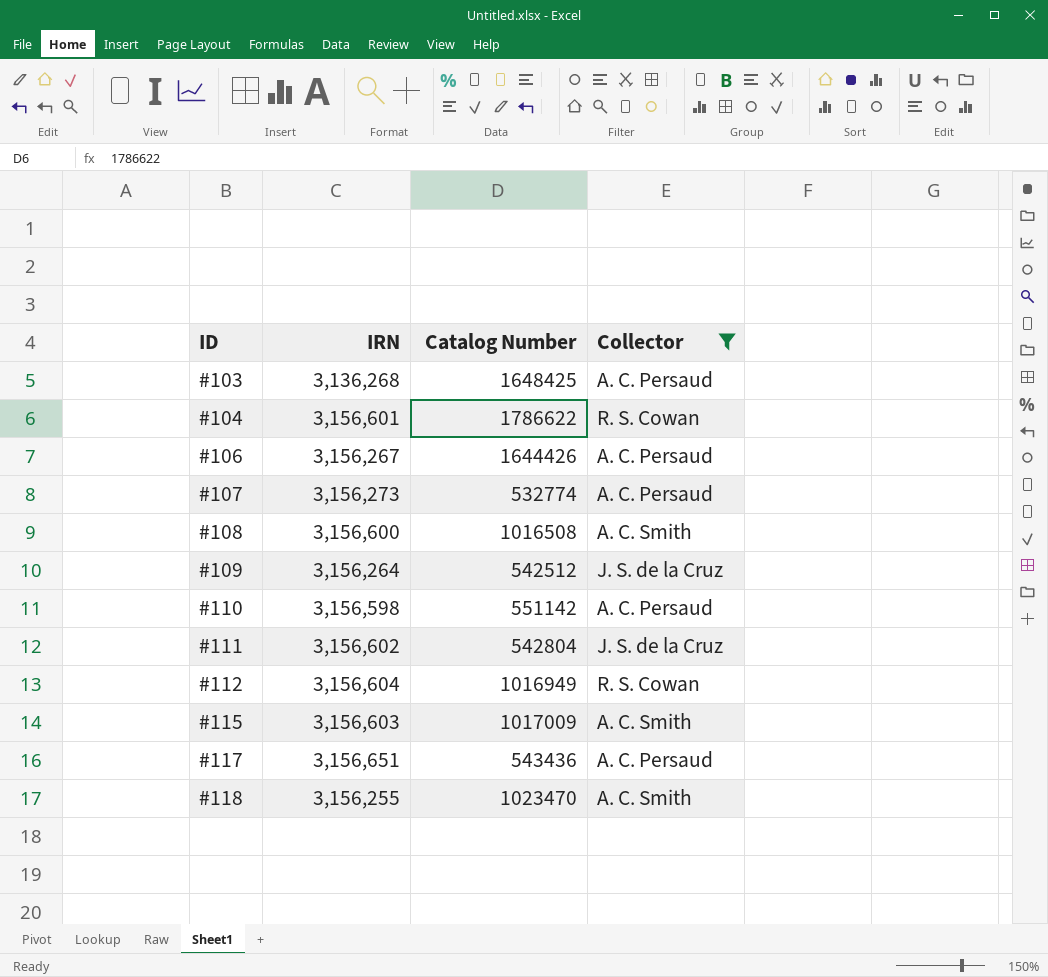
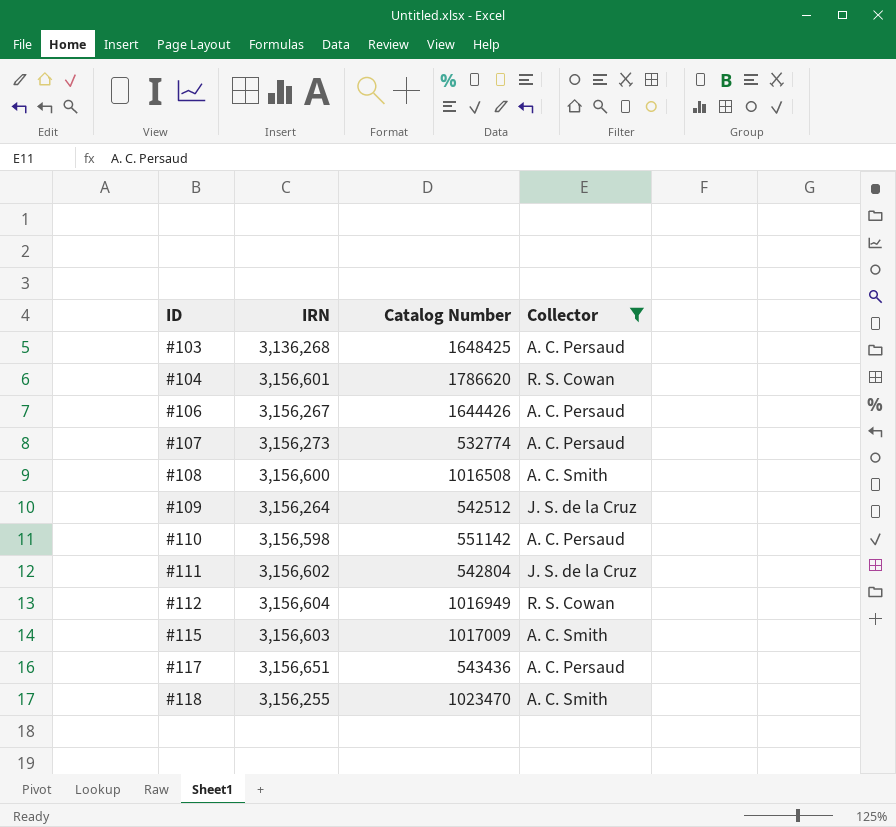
#104 | Catalog Number: 1786622 -> 1786620

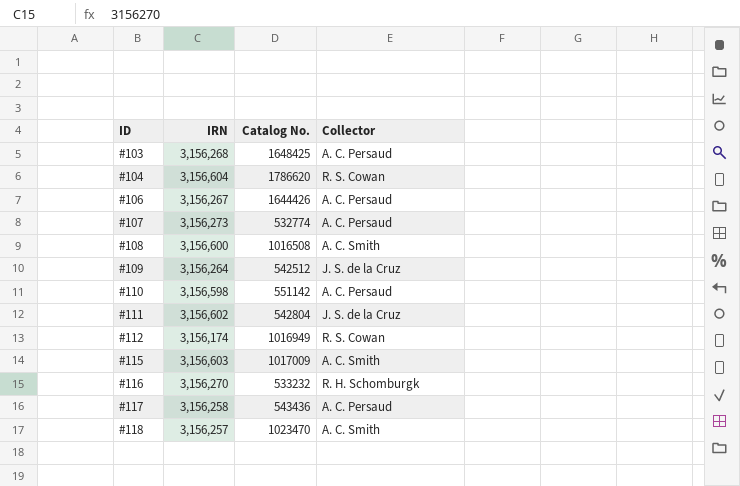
filter: Collector != R. H. Schomburgk -> none
column name: Catalog Number -> Catalog No.
#103 | IRN: 3,136,268 -> 3,156,268
#104 | IRN: 3,156,601 -> 3,156,604
#112 | IRN: 3,156,604 -> 3,156,174
#117 | IRN: 3,156,651 -> 3,156,258
#118 | IRN: 3,156,255 -> 3,156,257

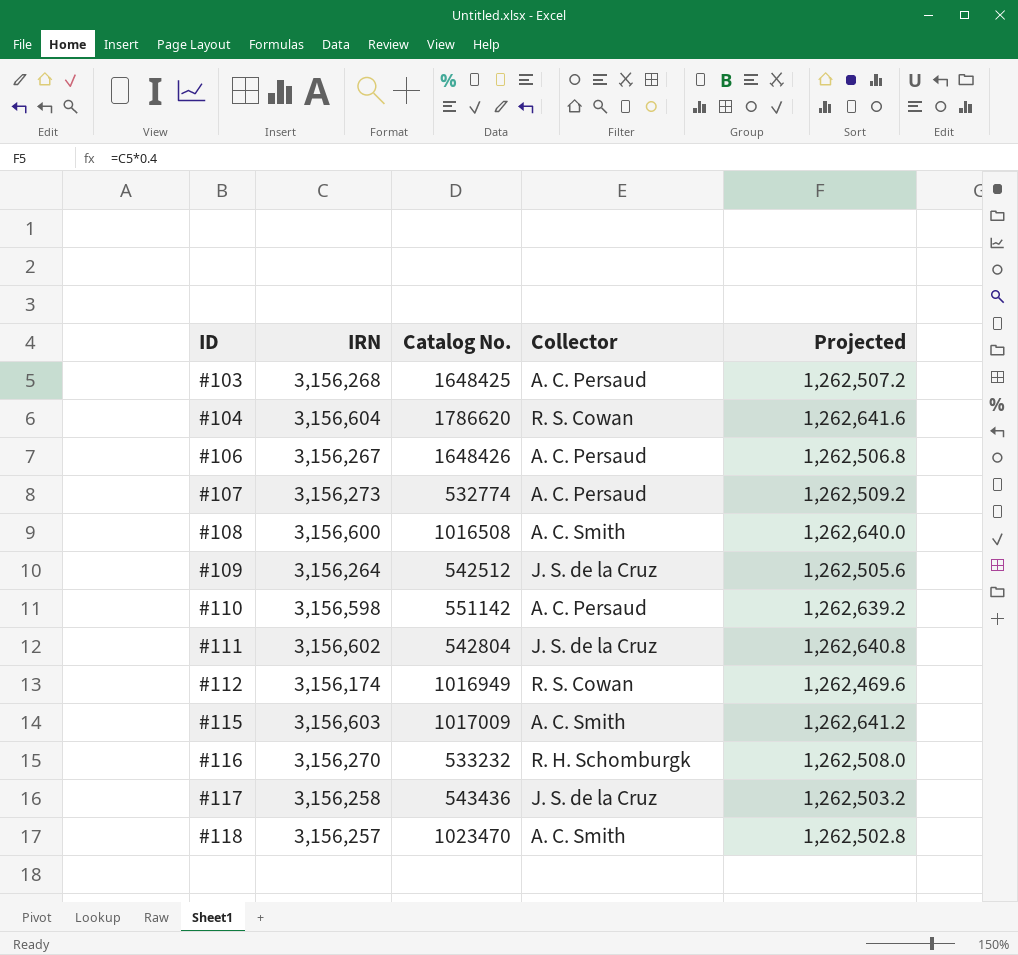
column Projected | formula: none -> [IRN] * 0.4
#106 | Catalog No.: 1644426 -> 1648426
#117 | Collector: A. C. Persaud -> J. S. de la Cruz

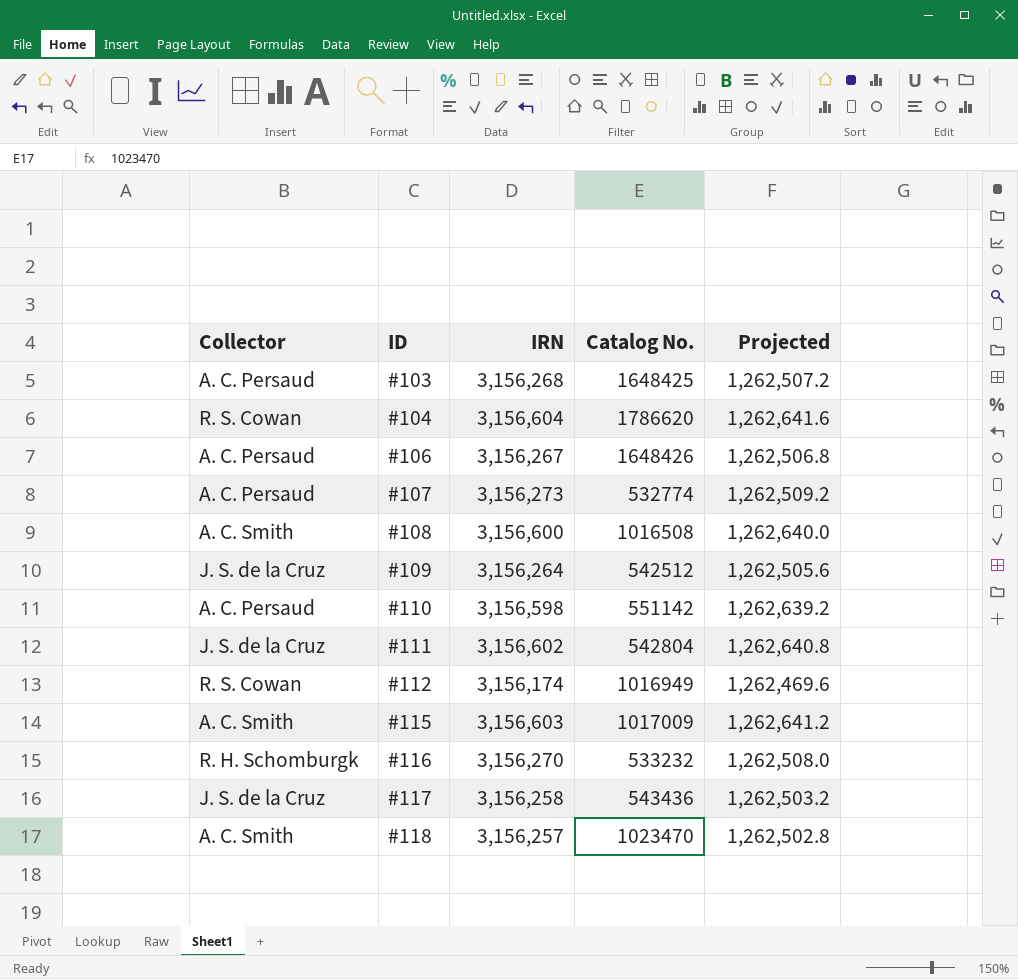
column Collector | position: 4 -> 1

